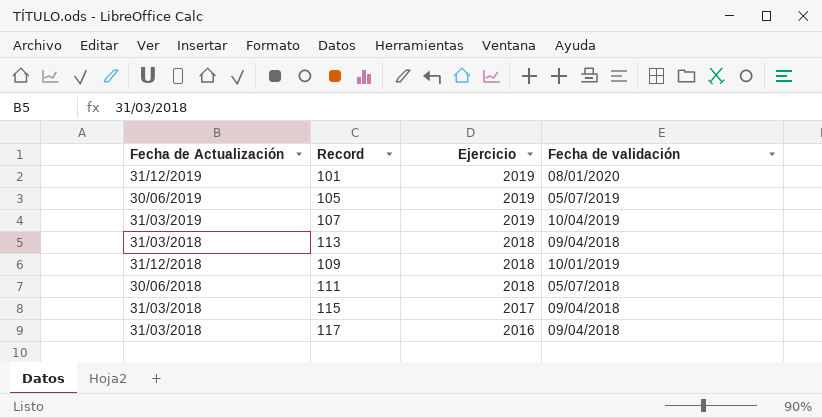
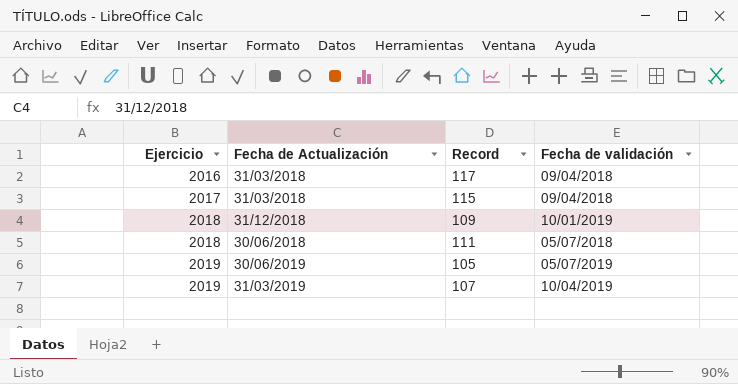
row order: Ejercicio descending -> Ejercicio ascending
column Ejercicio | position: 3 -> 1
row 101: 31/12/2019 | 2019 | 08/01/2020 -> none
row 113: 31/03/2018 | 2018 | 09/04/2018 -> none

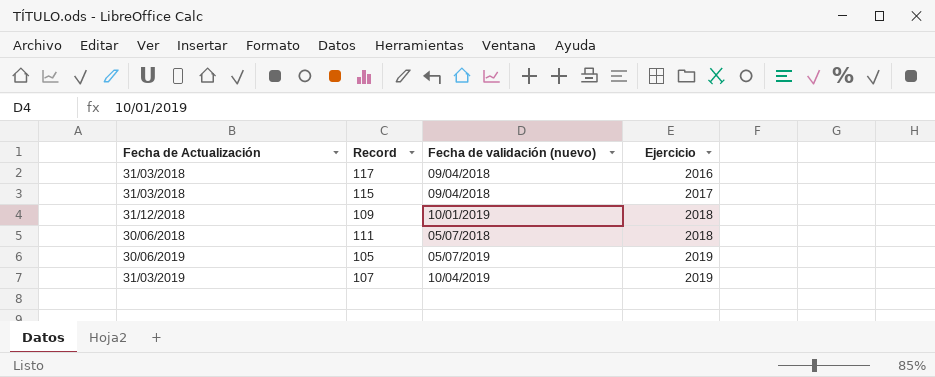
column name: Fecha de validación -> Fecha de validación (nuevo)
column Ejercicio | position: 1 -> 4

